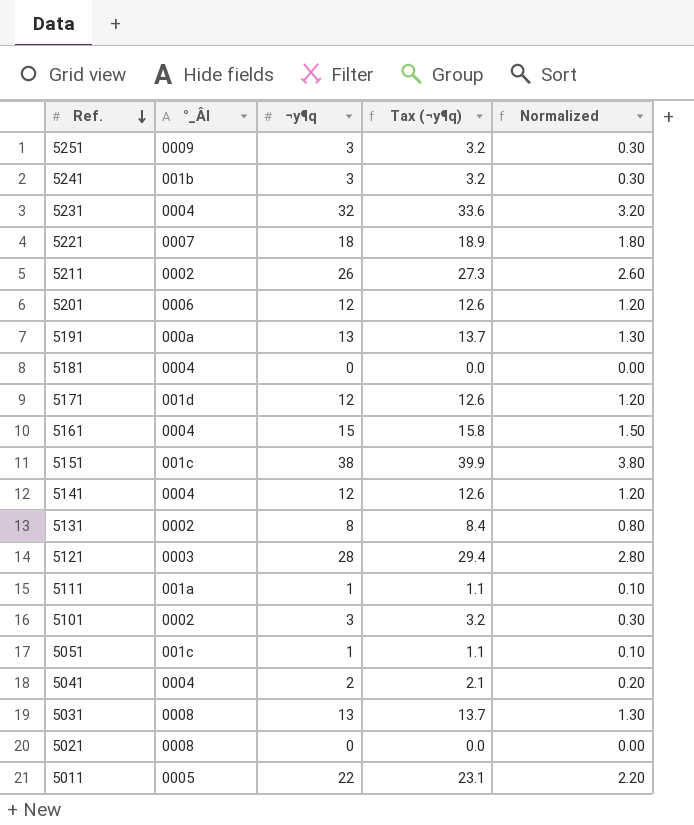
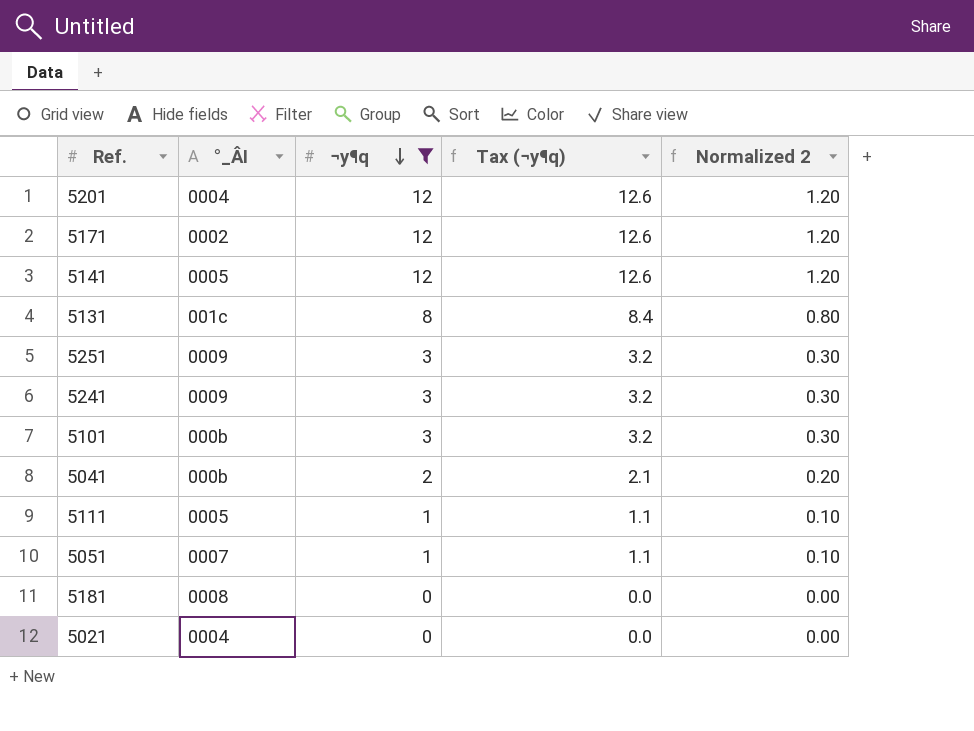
filter: none -> ¬y¶q <= 12
row order: Ref. descending -> ¬y¶q descending
column name: Normalized -> Normalized 2
5201 | °_ÂI: 0006 -> 0004
5171 | °_ÂI: 001d -> 0002
5141 | °_ÂI: 0004 -> 0005
5131 | °_ÂI: 0002 -> 001c
5241 | °_ÂI: 001b -> 0009
5101 | °_ÂI: 0002 -> 000b
5041 | °_ÂI: 0004 -> 000b
5111 | °_ÂI: 001a -> 0005
5051 | °_ÂI: 001c -> 0007
5181 | °_ÂI: 0004 -> 0008
5021 | °_ÂI: 0008 -> 0004

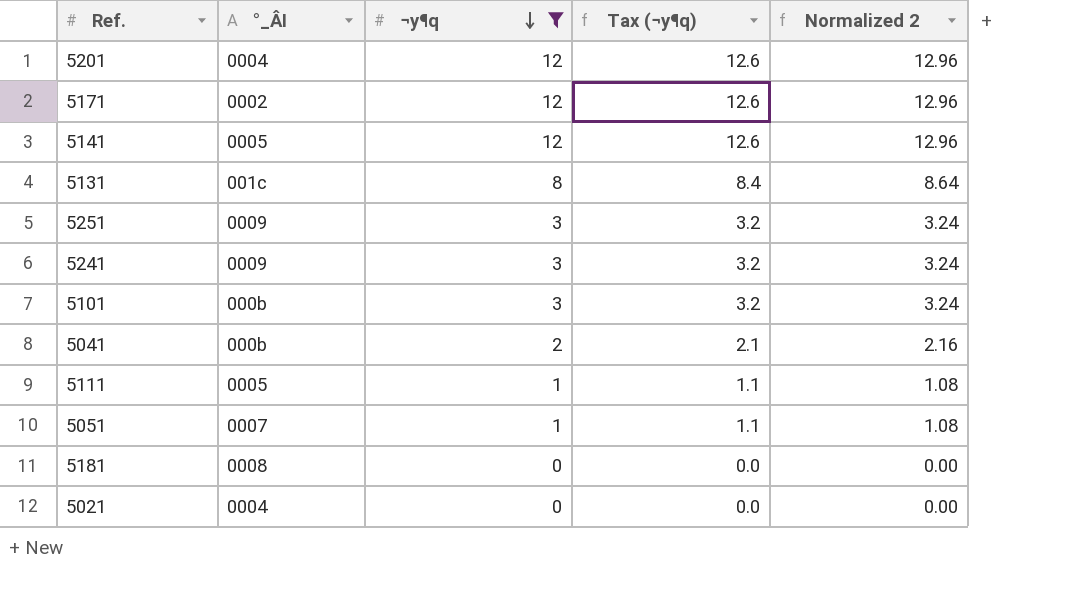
column Normalized 2 | formula: [¬y¶q] * 0.1 -> [¬y¶q] * 1.08

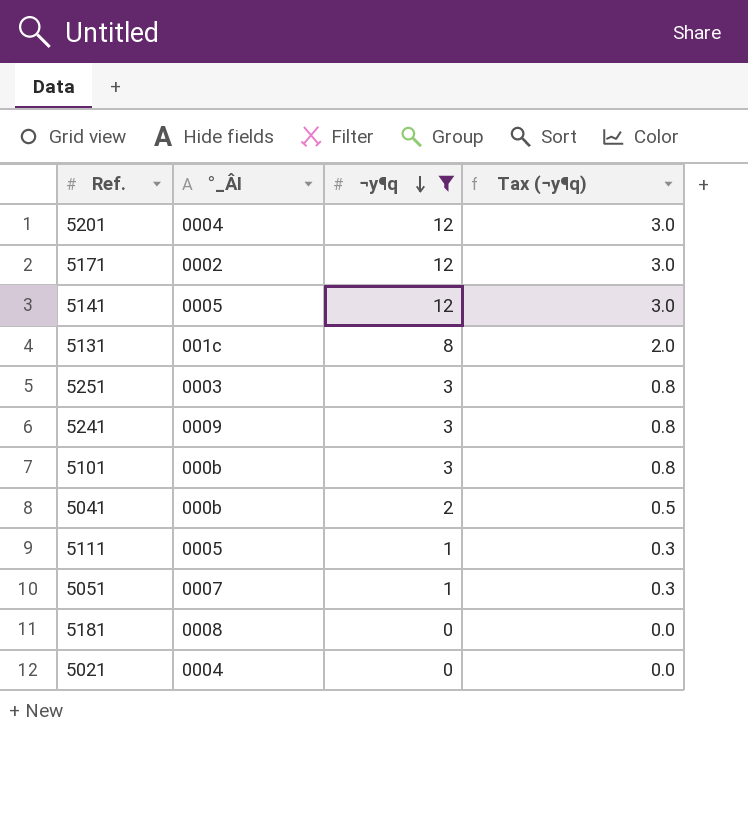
column Normalized 2 | formula: [¬y¶q] * 1.08 -> none
column Tax (¬y¶q) | formula: [¬y¶q] * 1.05 -> [¬y¶q] * 0.25
5251 | °_ÂI: 0009 -> 0003

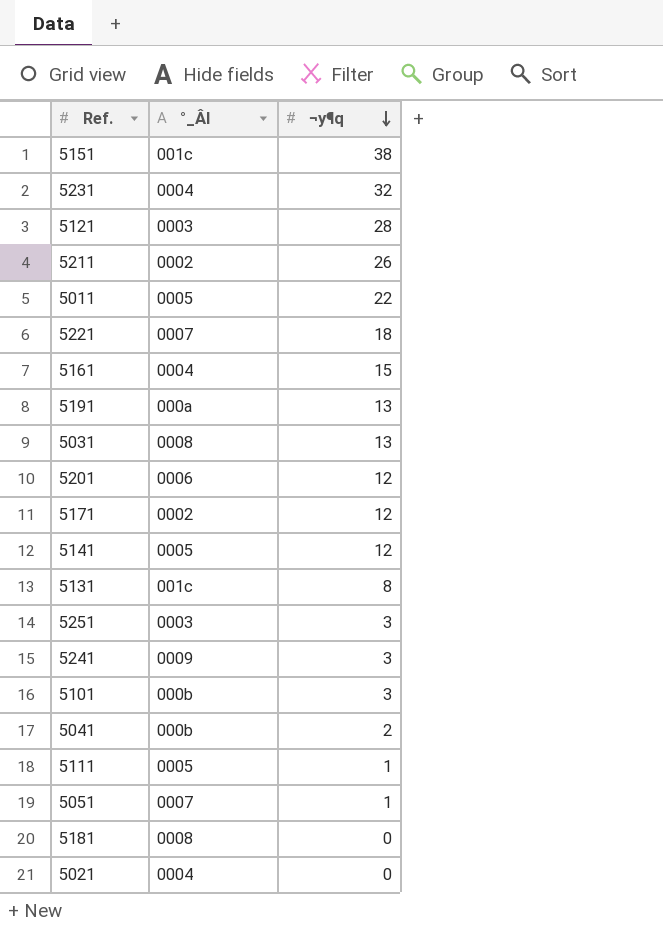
filter: ¬y¶q <= 12 -> none
column Tax (¬y¶q) | formula: [¬y¶q] * 0.25 -> none
5201 | °_ÂI: 0004 -> 0006

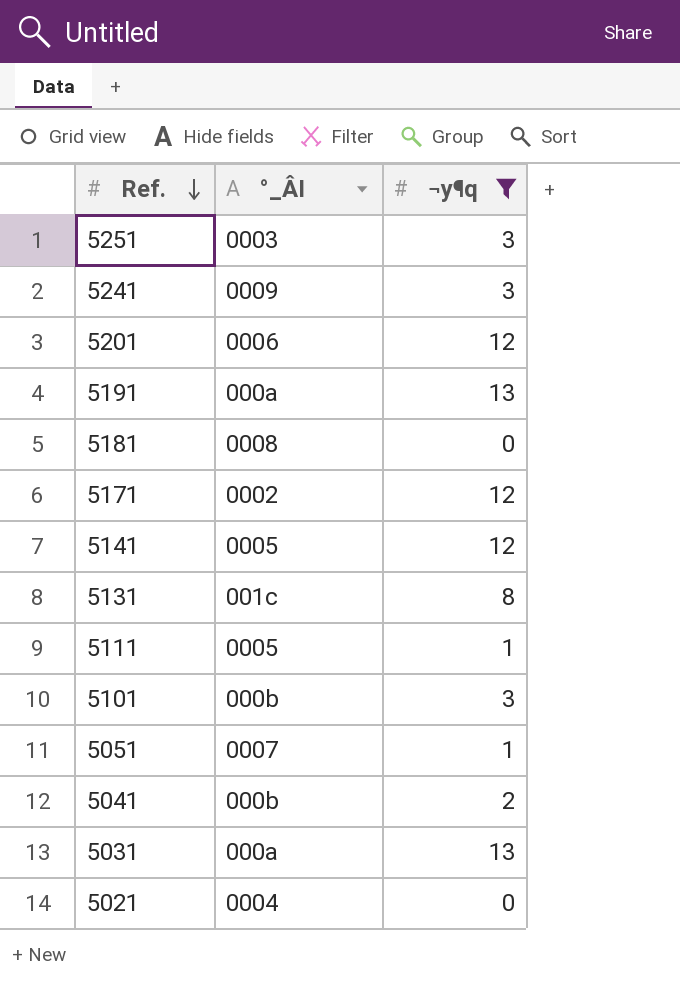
filter: none -> ¬y¶q <= 13
row order: ¬y¶q descending -> Ref. descending
5031 | °_ÂI: 0008 -> 000a

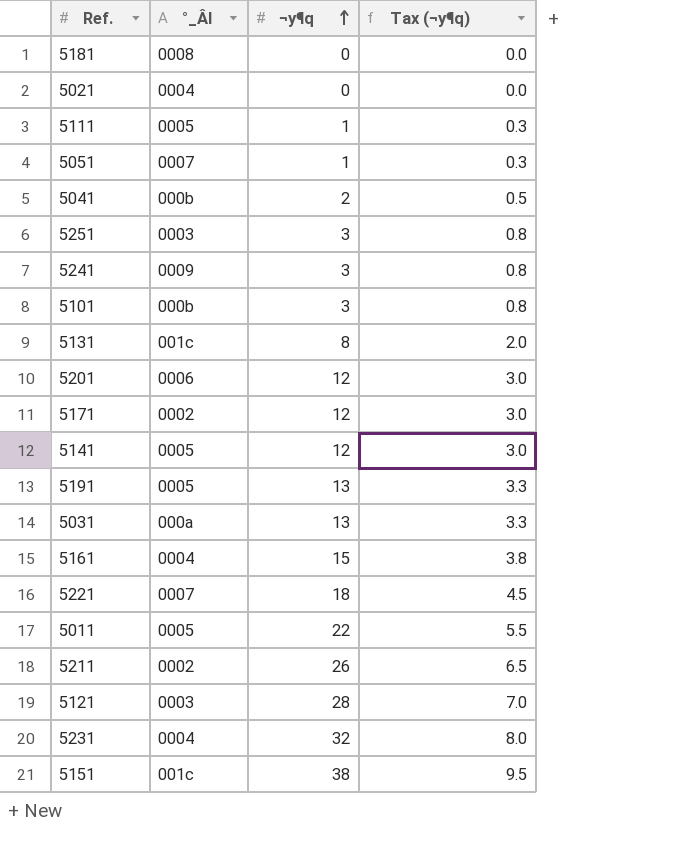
filter: ¬y¶q <= 13 -> none
row order: Ref. descending -> ¬y¶q ascending
column Tax (¬y¶q) | formula: none -> [¬y¶q] * 0.25
5191 | °_ÂI: 000a -> 0005

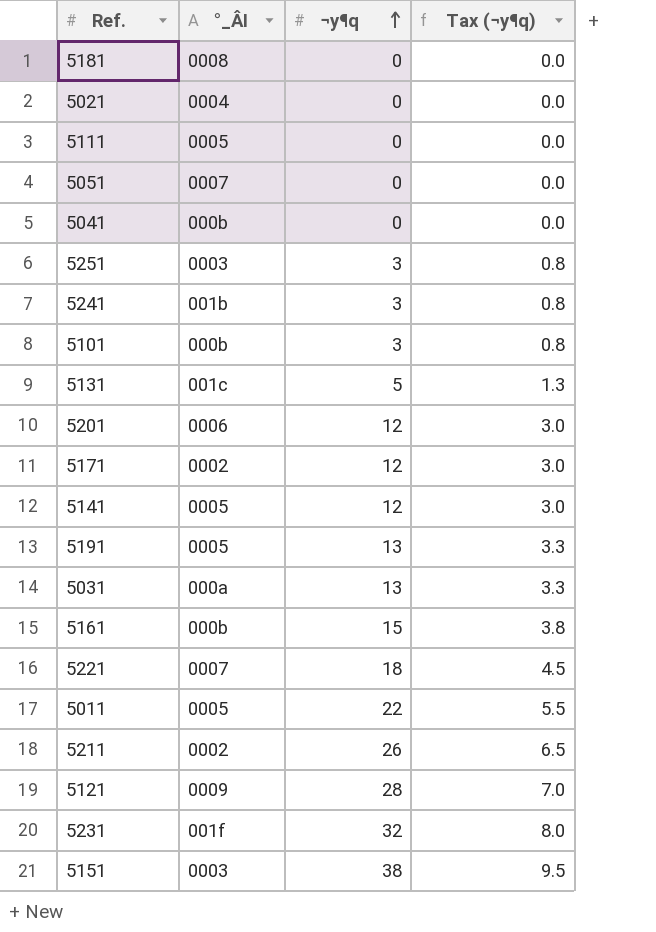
5111 | ¬y¶q: 1 -> 0
5111 | Tax (¬y¶q): 0.3 -> 0.0
5051 | ¬y¶q: 1 -> 0
5051 | Tax (¬y¶q): 0.3 -> 0.0
5041 | ¬y¶q: 2 -> 0
5041 | Tax (¬y¶q): 0.5 -> 0.0
5241 | °_ÂI: 0009 -> 001b
5131 | ¬y¶q: 8 -> 5
5131 | Tax (¬y¶q): 2.0 -> 1.3
5161 | °_ÂI: 0004 -> 000b
5121 | °_ÂI: 0003 -> 0009
5231 | °_ÂI: 0004 -> 001f
5151 | °_ÂI: 001c -> 0003

